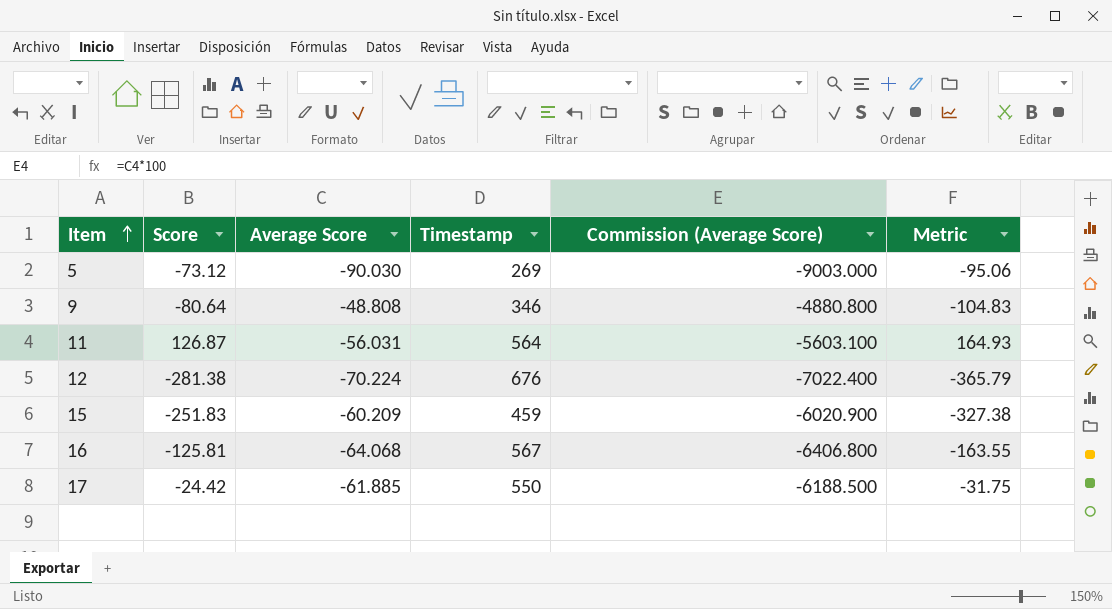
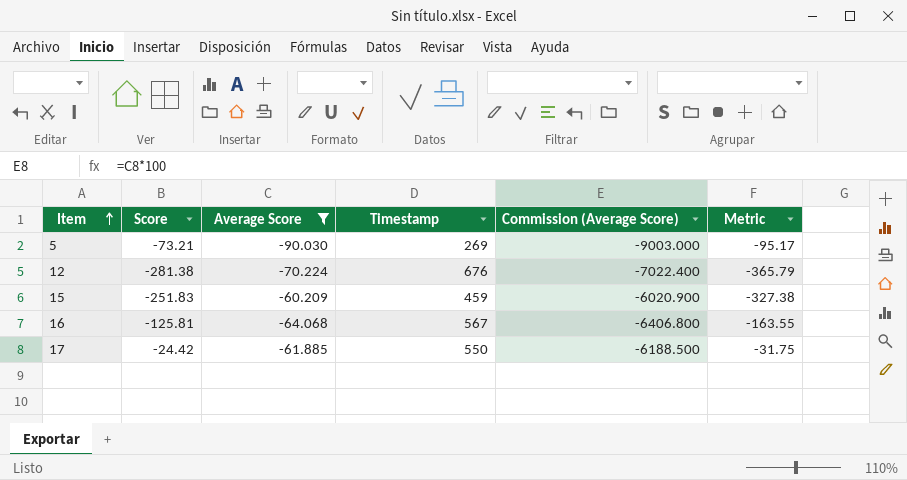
filter: none -> Average Score <= -60.209
5 | Score: -73.12 -> -73.21
5 | Metric: -95.06 -> -95.17

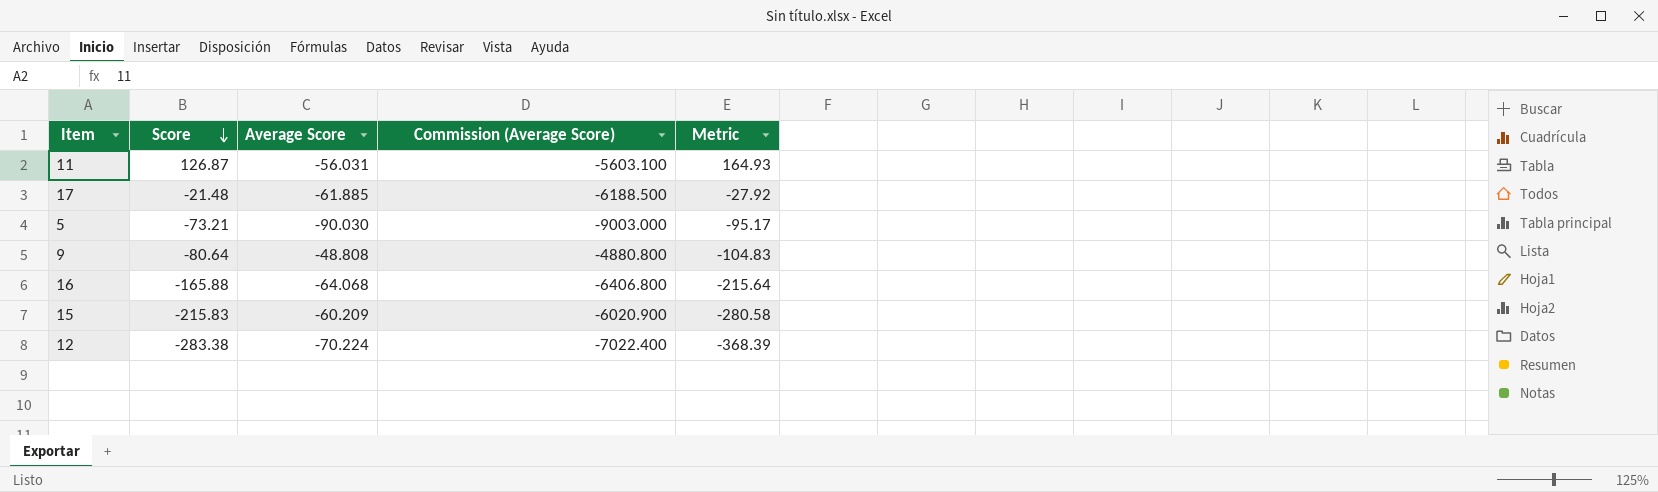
filter: Average Score <= -60.209 -> none
row order: Item ascending -> Score descending
column Timestamp | position: 4 -> none
17 | Score: -24.42 -> -21.48
17 | Metric: -31.75 -> -27.92
16 | Score: -125.81 -> -165.88
16 | Metric: -163.55 -> -215.64
15 | Score: -251.83 -> -215.83
15 | Metric: -327.38 -> -280.58
12 | Score: -281.38 -> -283.38
12 | Metric: -365.79 -> -368.39

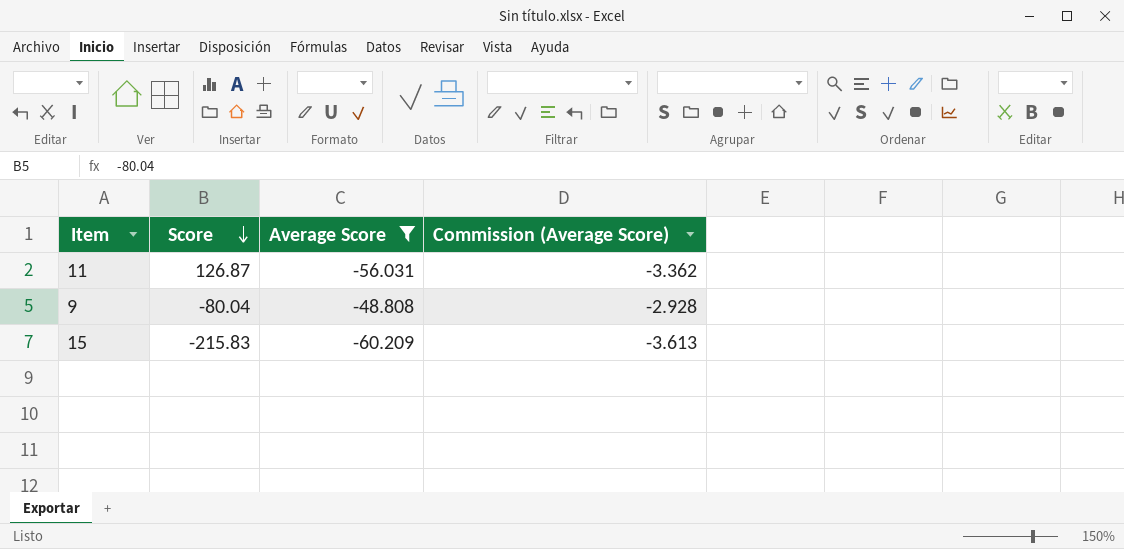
filter: none -> Average Score >= -60.209
column Metric | formula: [Score] * 1.3 -> none
column Commission (Average Score) | formula: [Average Score] * 100 -> [Average Score] * 0.06
9 | Score: -80.64 -> -80.04

